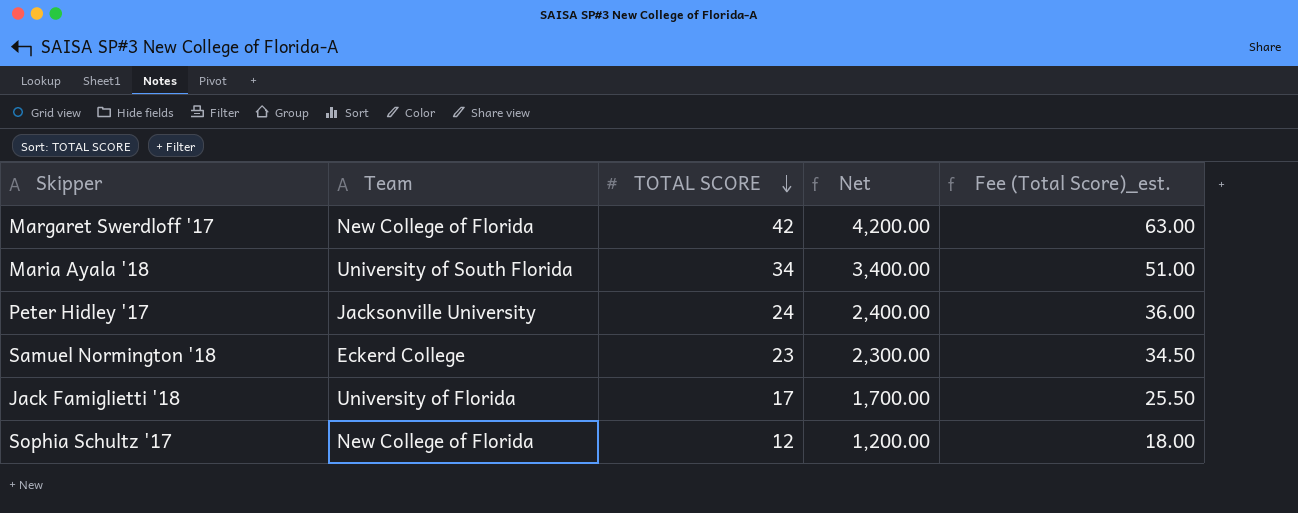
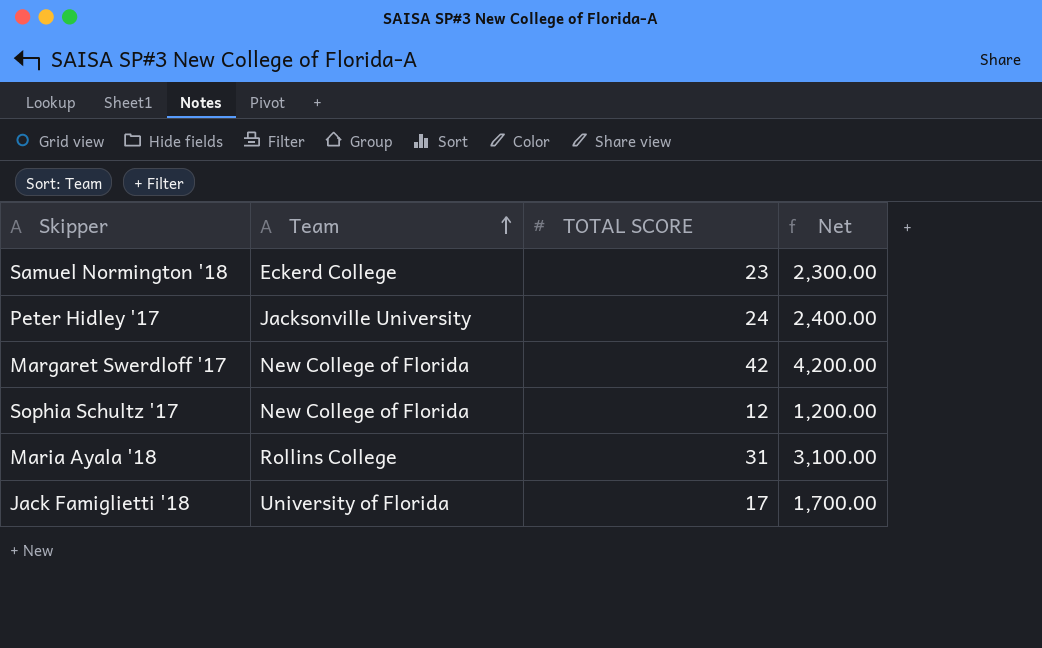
row order: TOTAL SCORE descending -> Team ascending
column Fee (Total Score)_est. | formula: [TOTAL SCORE] * 1.5 -> none
Maria Ayala '18 | Team: University of South Florida -> Rollins College
Maria Ayala '18 | TOTAL SCORE: 34 -> 31
Maria Ayala '18 | Net: 3,400.00 -> 3,100.00

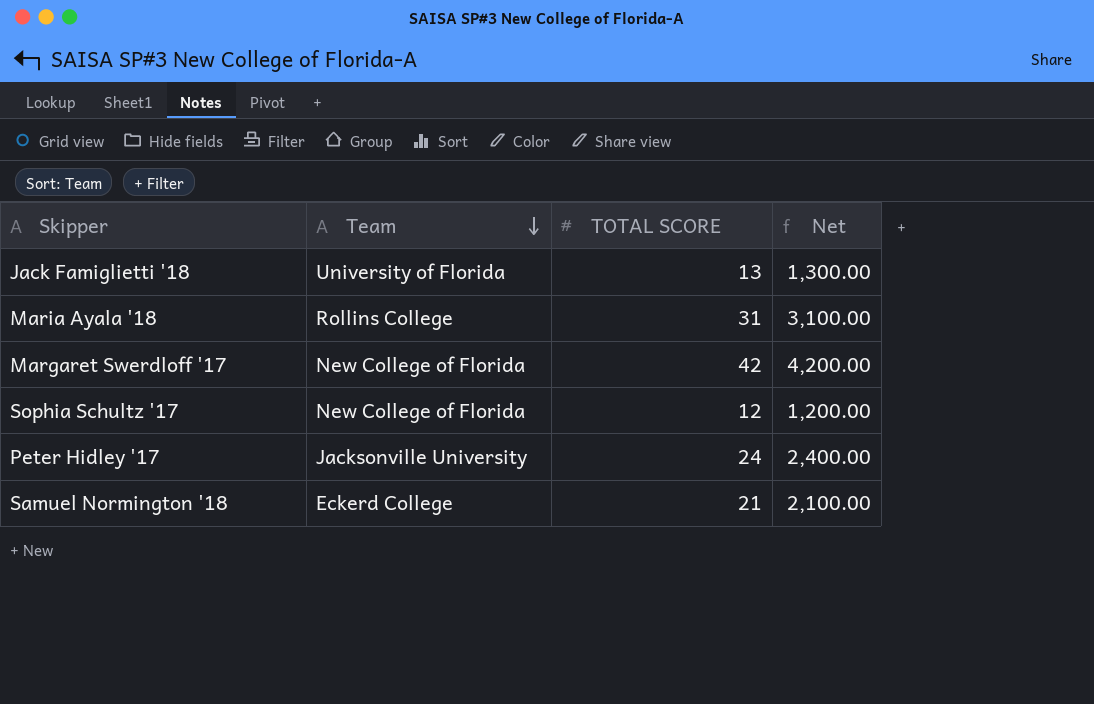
row order: Team ascending -> Team descending
Jack Famiglietti '18 | TOTAL SCORE: 17 -> 13
Jack Famiglietti '18 | Net: 1,700.00 -> 1,300.00
Samuel Normington '18 | TOTAL SCORE: 23 -> 21
Samuel Normington '18 | Net: 2,300.00 -> 2,100.00

